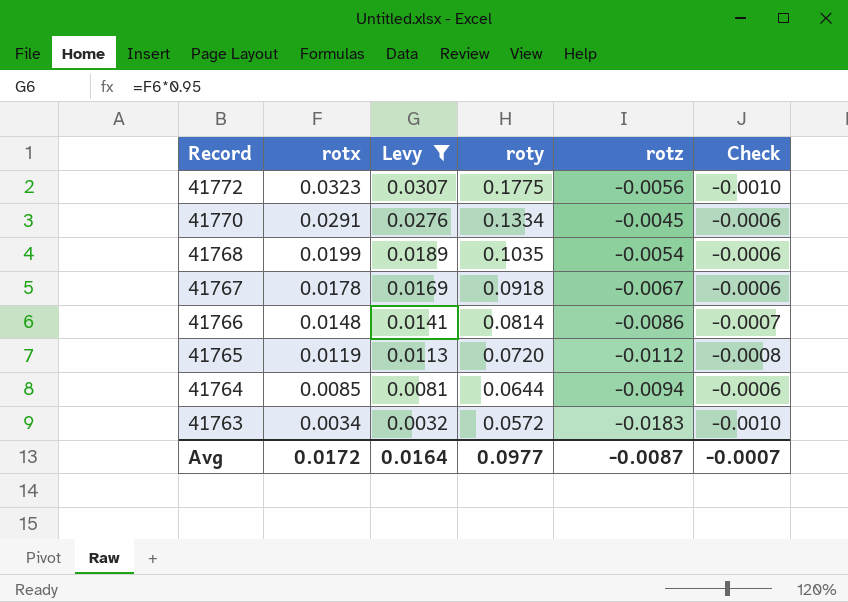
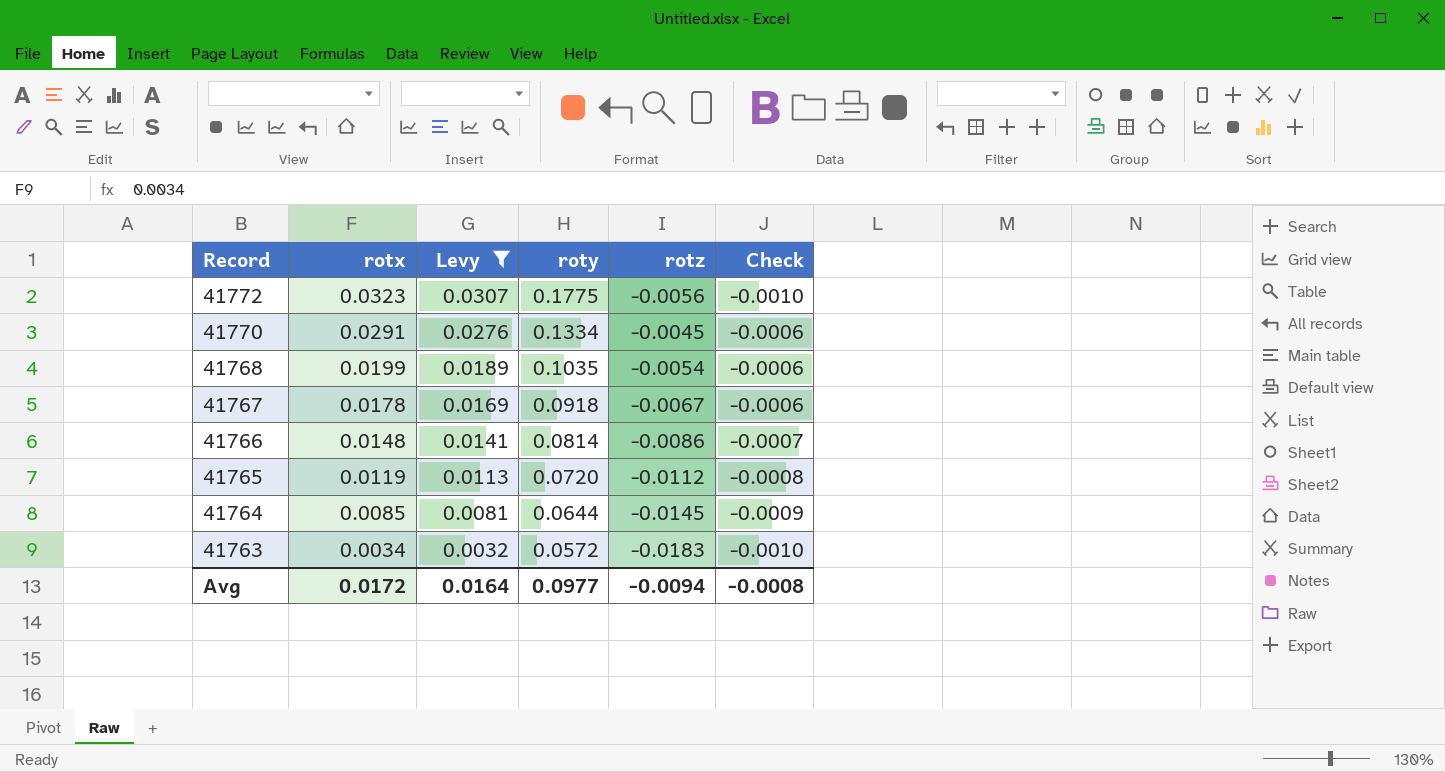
41764 | rotz: -0.0094 -> -0.0145
41764 | Check: -0.0006 -> -0.0009
Avg | rotz: -0.0087 -> -0.0094
Avg | Check: -0.0007 -> -0.0008

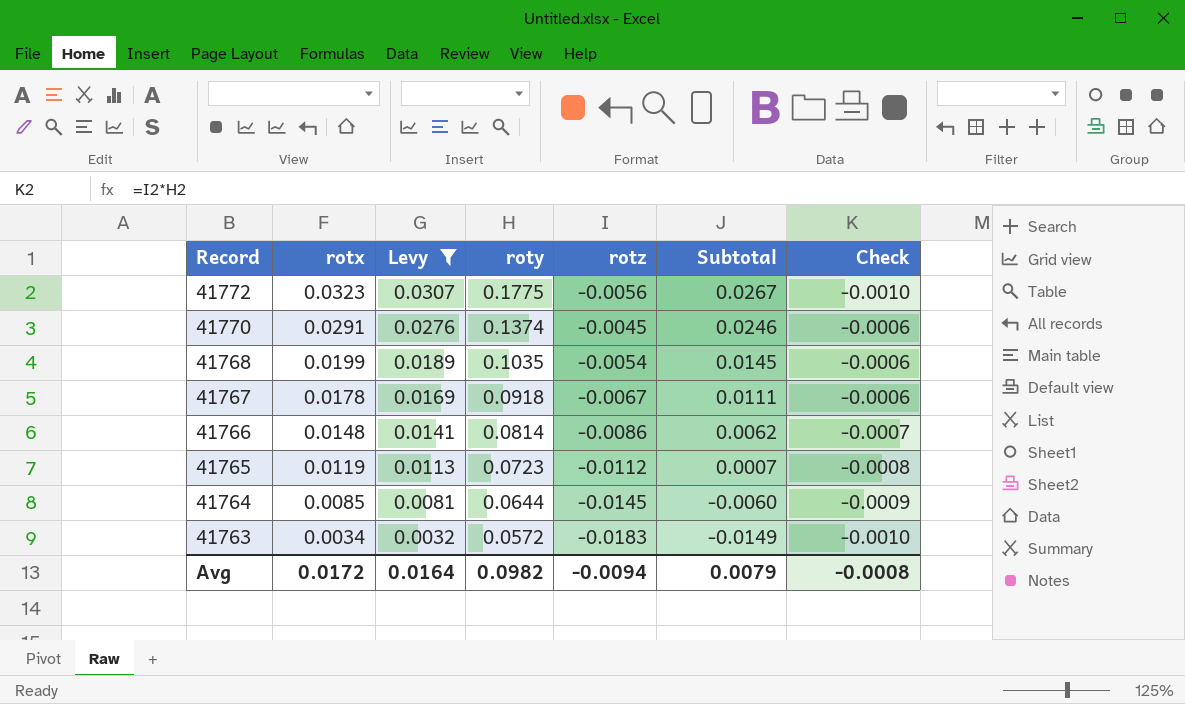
column Subtotal | formula: none -> [rotx] + [rotz]
41770 | roty: 0.1334 -> 0.1374
41765 | roty: 0.0720 -> 0.0723
Avg | roty: 0.0977 -> 0.0982

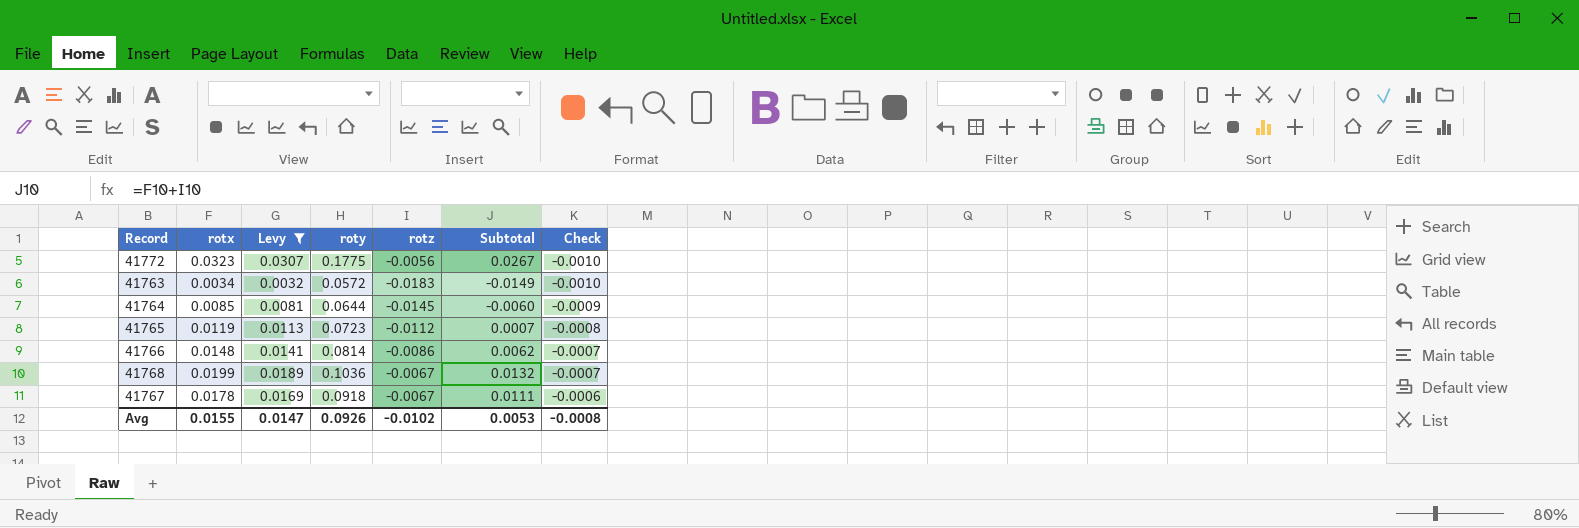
row order: Record descending -> Check ascending
row 41770: 0.0291 | 0.0276 | 0.1374 | -0.0045 | 0.0246 | -0.0006 -> none
41768 | roty: 0.1035 -> 0.1036
41768 | rotz: -0.0054 -> -0.0067
41768 | Subtotal: 0.0145 -> 0.0132
41768 | Check: -0.0006 -> -0.0007
Avg | rotx: 0.0172 -> 0.0155
Avg | Levy: 0.0164 -> 0.0147
Avg | roty: 0.0982 -> 0.0926
Avg | rotz: -0.0094 -> -0.0102
Avg | Subtotal: 0.0079 -> 0.0053

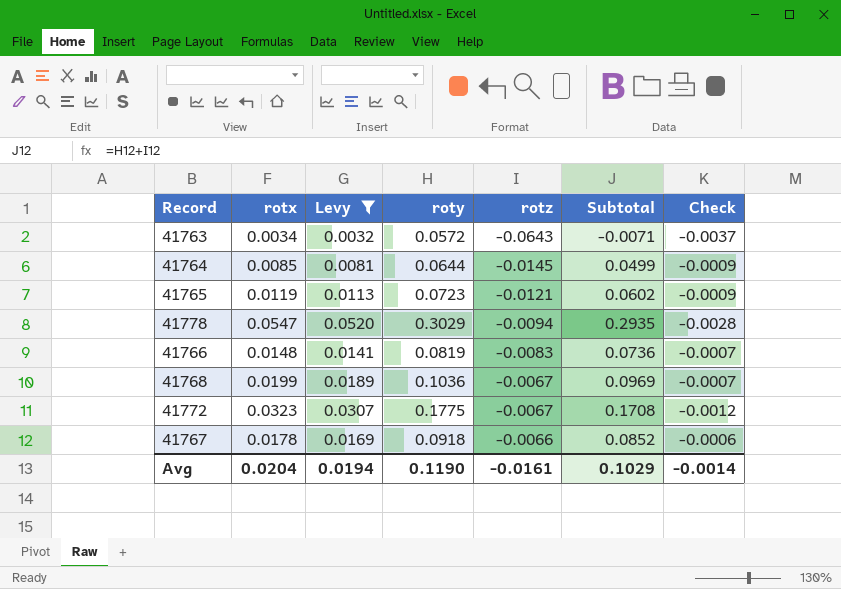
row order: Check ascending -> rotz ascending
column Subtotal | formula: [rotx] + [rotz] -> [roty] + [rotz]
41763 | rotz: -0.0183 -> -0.0643
41763 | Check: -0.0010 -> -0.0037
41765 | rotz: -0.0112 -> -0.0121
41765 | Check: -0.0008 -> -0.0009
row 41778: none -> 0.0547 | 0.0520 | 0.3029 | -0.0094 | 0.2935 | -0.0028
41766 | roty: 0.0814 -> 0.0819
41766 | rotz: -0.0086 -> -0.0083
41772 | rotz: -0.0056 -> -0.0067
41772 | Check: -0.0010 -> -0.0012
41767 | rotz: -0.0067 -> -0.0066
Avg | rotx: 0.0155 -> 0.0204
Avg | Levy: 0.0147 -> 0.0194
Avg | roty: 0.0926 -> 0.1190
Avg | rotz: -0.0102 -> -0.0161
Avg | Subtotal: 0.0053 -> 0.1029
Avg | Check: -0.0008 -> -0.0014

